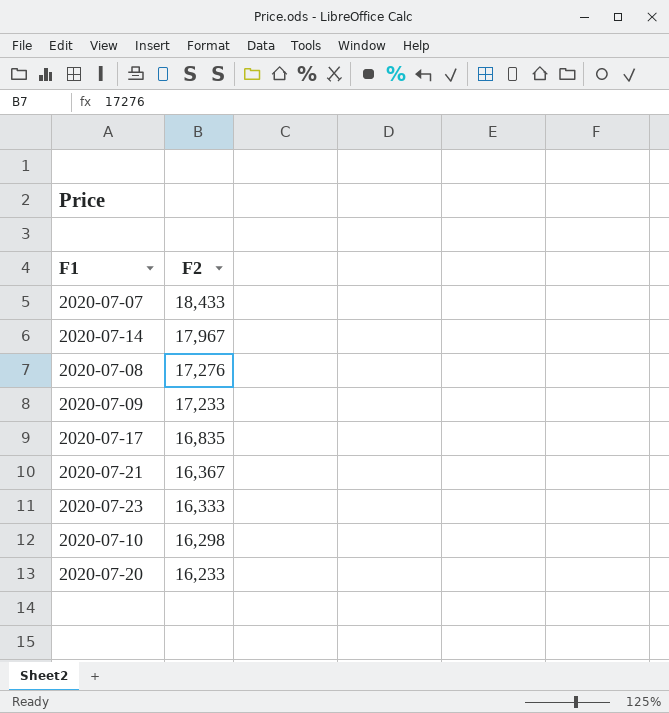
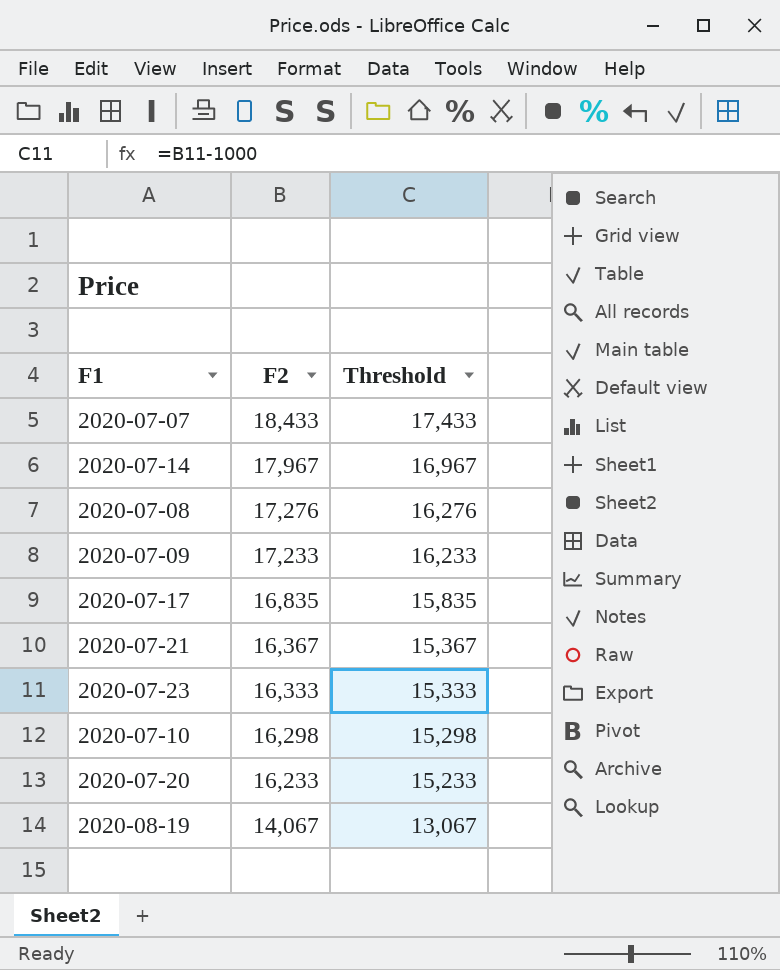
column Threshold | formula: none -> [F2] - 1000
row 2020-08-19: none -> 14,067 | 13,067

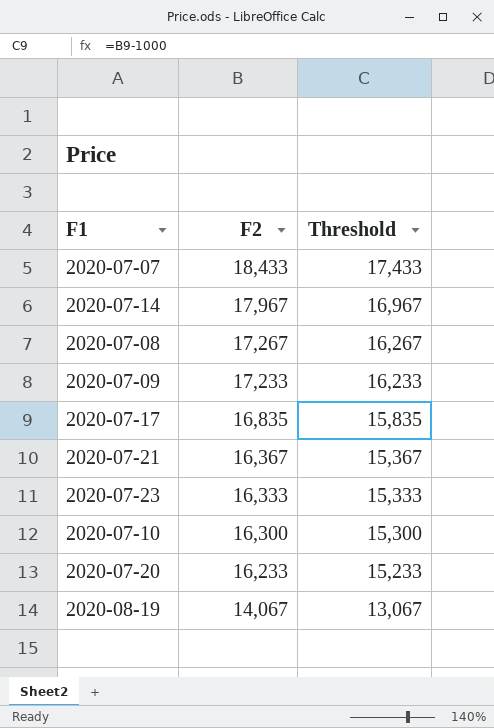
2020-07-08 | F2: 17,276 -> 17,267
2020-07-08 | Threshold: 16,276 -> 16,267
2020-07-10 | F2: 16,298 -> 16,300
2020-07-10 | Threshold: 15,298 -> 15,300

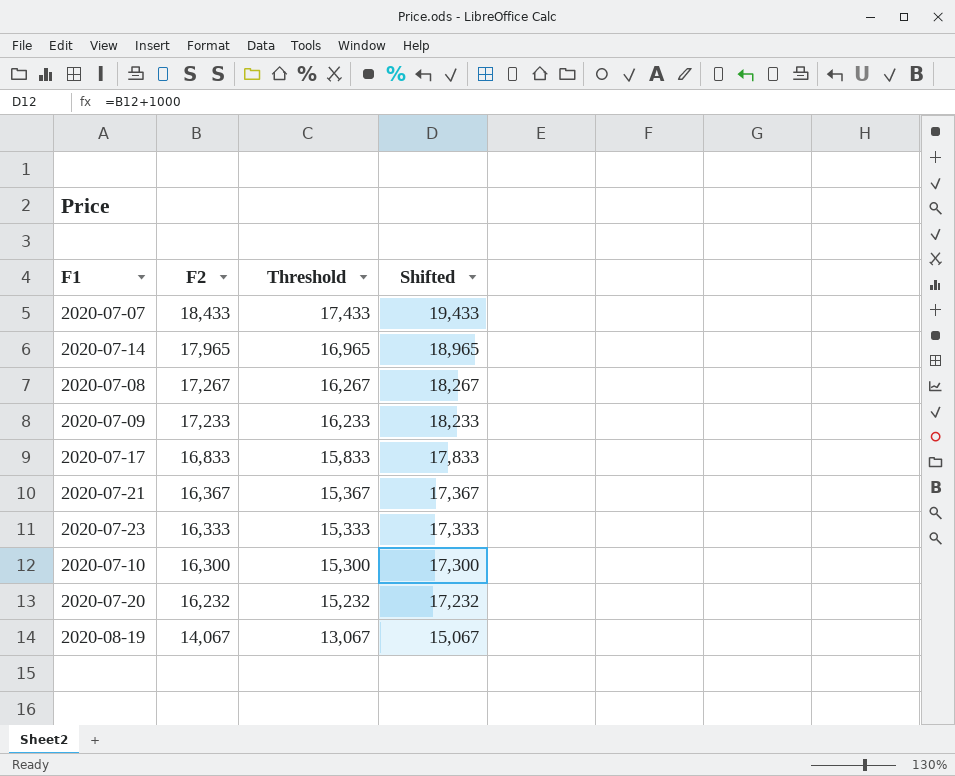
column Shifted | formula: none -> [F2] + 1000
2020-07-14 | F2: 17,967 -> 17,965
2020-07-14 | Threshold: 16,967 -> 16,965
2020-07-17 | F2: 16,835 -> 16,833
2020-07-17 | Threshold: 15,835 -> 15,833
2020-07-20 | F2: 16,233 -> 16,232
2020-07-20 | Threshold: 15,233 -> 15,232

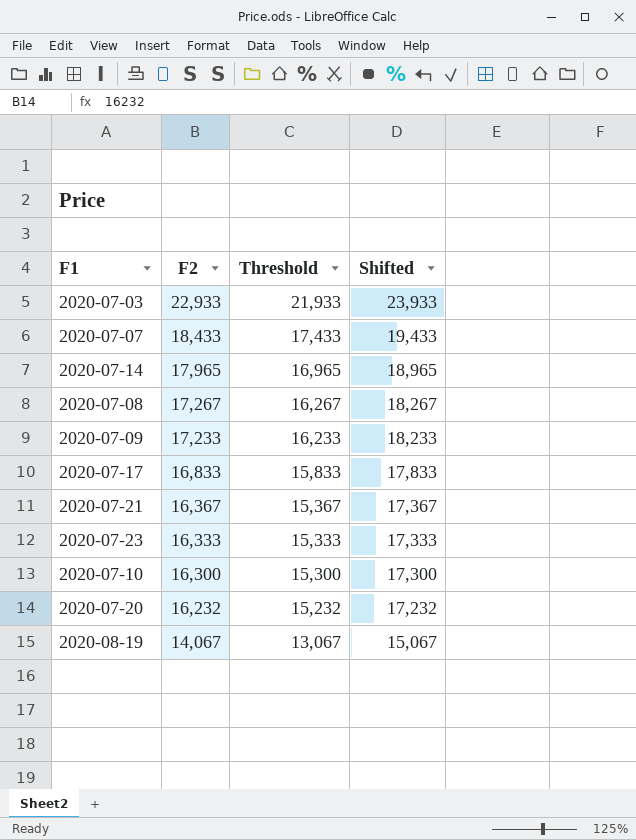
row 2020-07-03: none -> 22,933 | 21,933 | 23,933

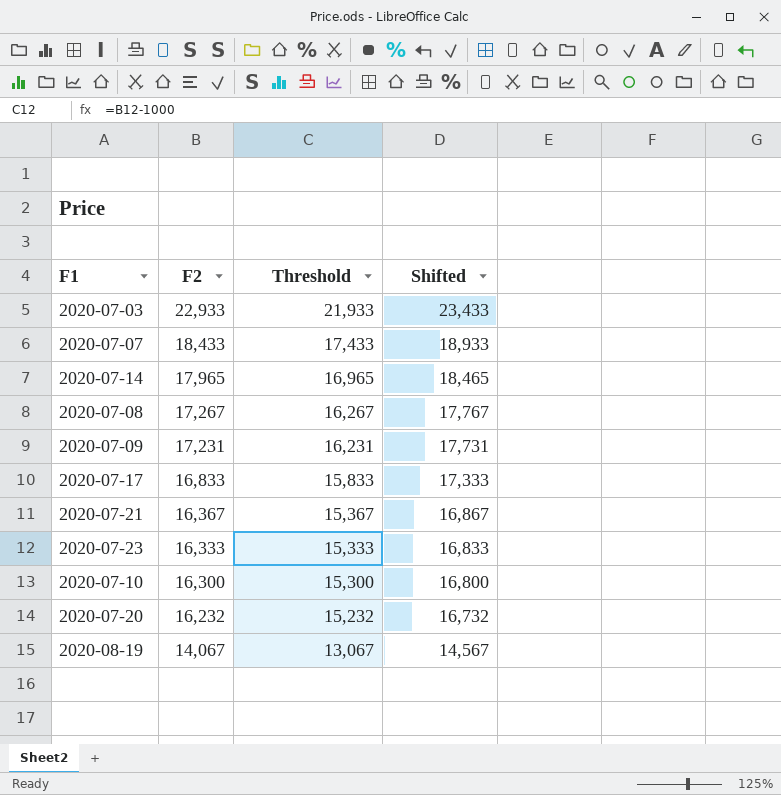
column Shifted | formula: [F2] + 1000 -> [F2] + 500
2020-07-09 | F2: 17,233 -> 17,231
2020-07-09 | Threshold: 16,233 -> 16,231

